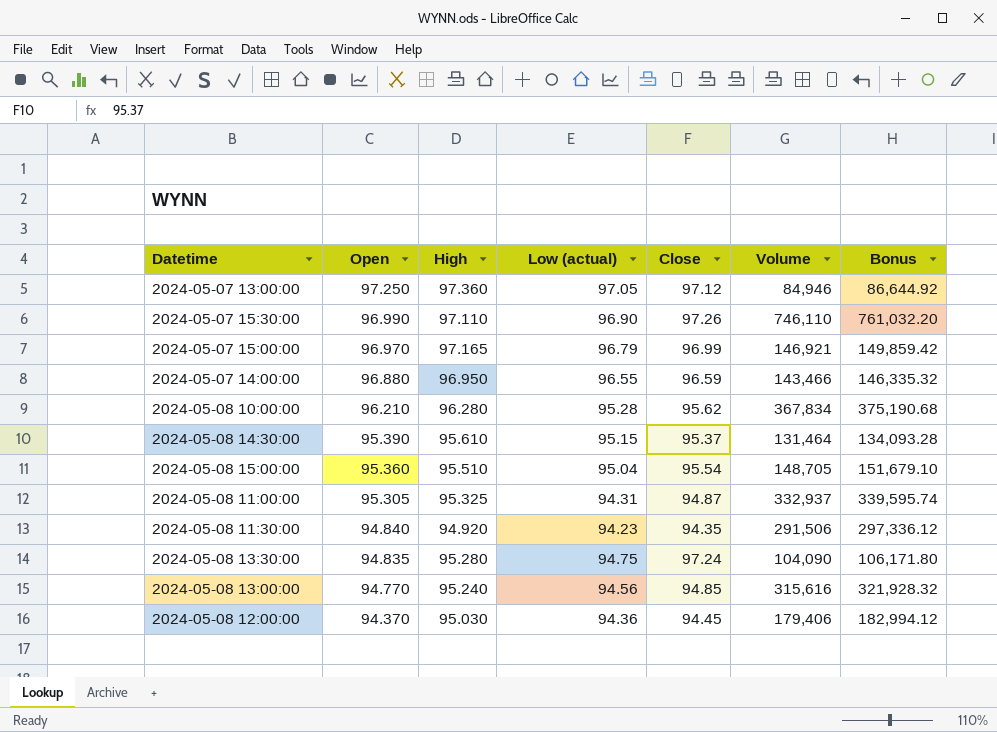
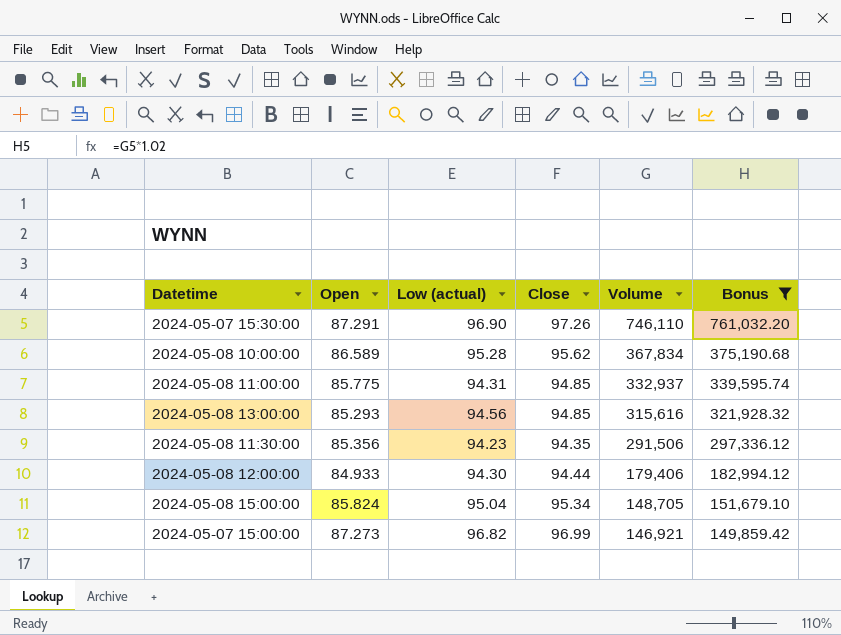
filter: none -> Bonus >= 149,859.42
row order: Open descending -> Volume descending
column High | position: 3 -> none
2024-05-07 15:30:00 | Open: 96.990 -> 87.291
2024-05-08 10:00:00 | Open: 96.210 -> 86.589
2024-05-08 11:00:00 | Open: 95.305 -> 85.775
2024-05-08 11:00:00 | Close: 94.87 -> 94.85
2024-05-08 13:00:00 | Open: 94.770 -> 85.293
2024-05-08 11:30:00 | Open: 94.840 -> 85.356
2024-05-08 12:00:00 | Open: 94.370 -> 84.933
2024-05-08 12:00:00 | Low (actual): 94.36 -> 94.30
2024-05-08 12:00:00 | Close: 94.45 -> 94.44
2024-05-08 15:00:00 | Open: 95.360 -> 85.824
2024-05-08 15:00:00 | Close: 95.54 -> 95.34
2024-05-07 15:00:00 | Open: 96.970 -> 87.273
2024-05-07 15:00:00 | Low (actual): 96.79 -> 96.82

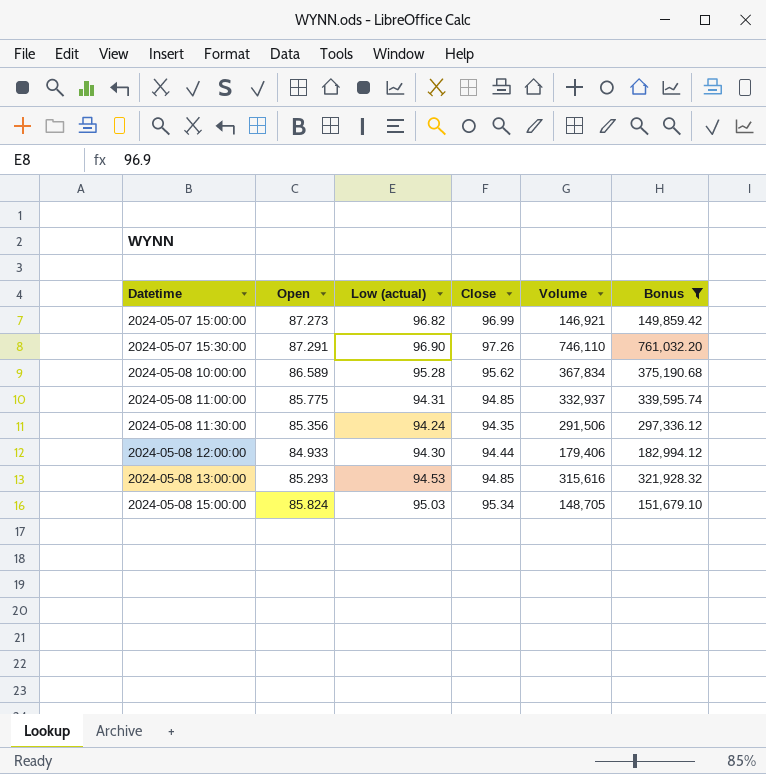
row order: Volume descending -> Datetime ascending
2024-05-08 11:30:00 | Low (actual): 94.23 -> 94.24
2024-05-08 13:00:00 | Low (actual): 94.56 -> 94.53
2024-05-08 15:00:00 | Low (actual): 95.04 -> 95.03

